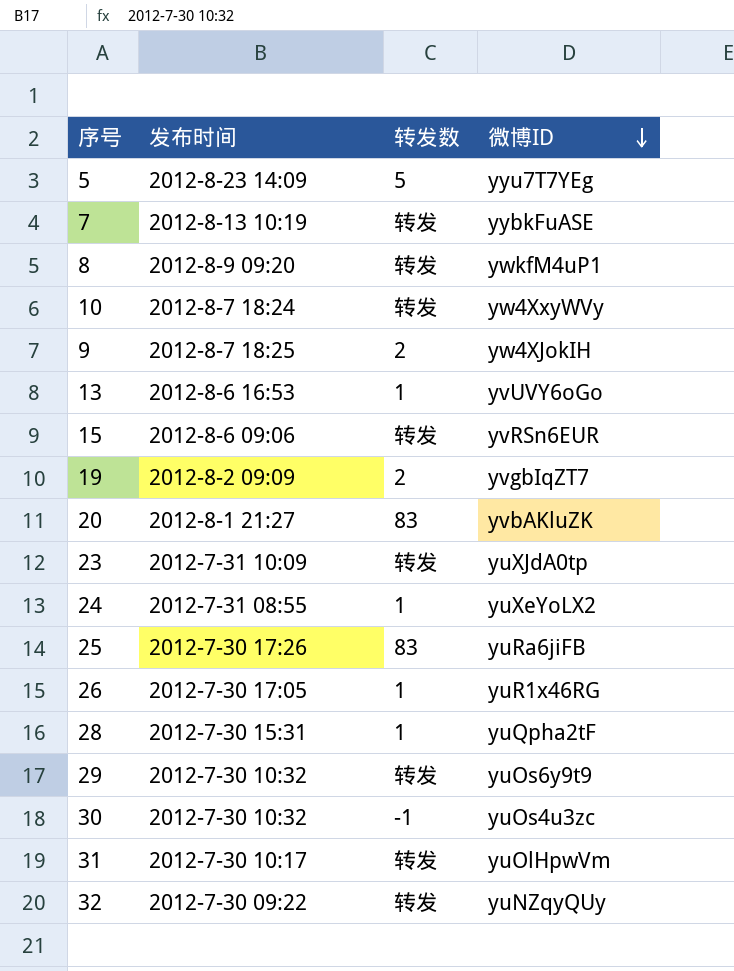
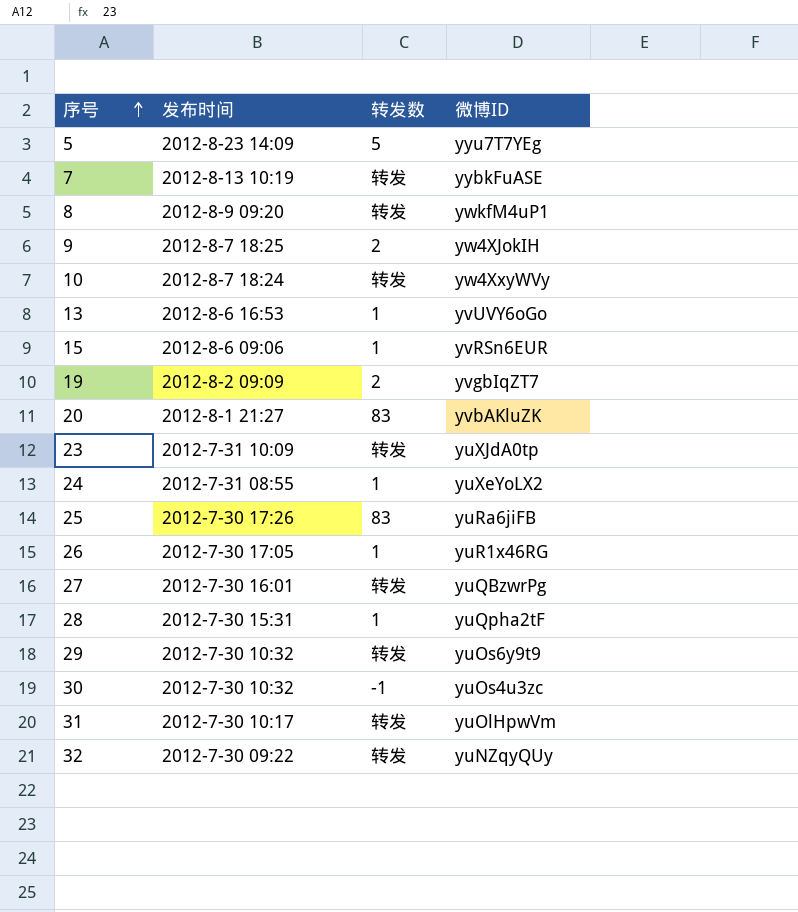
row order: 微博ID descending -> 序号 ascending
15 | 转发数: 转发 -> 1
row 27: none -> 2012-7-30 16:01 | 转发 | yuQBzwrPg

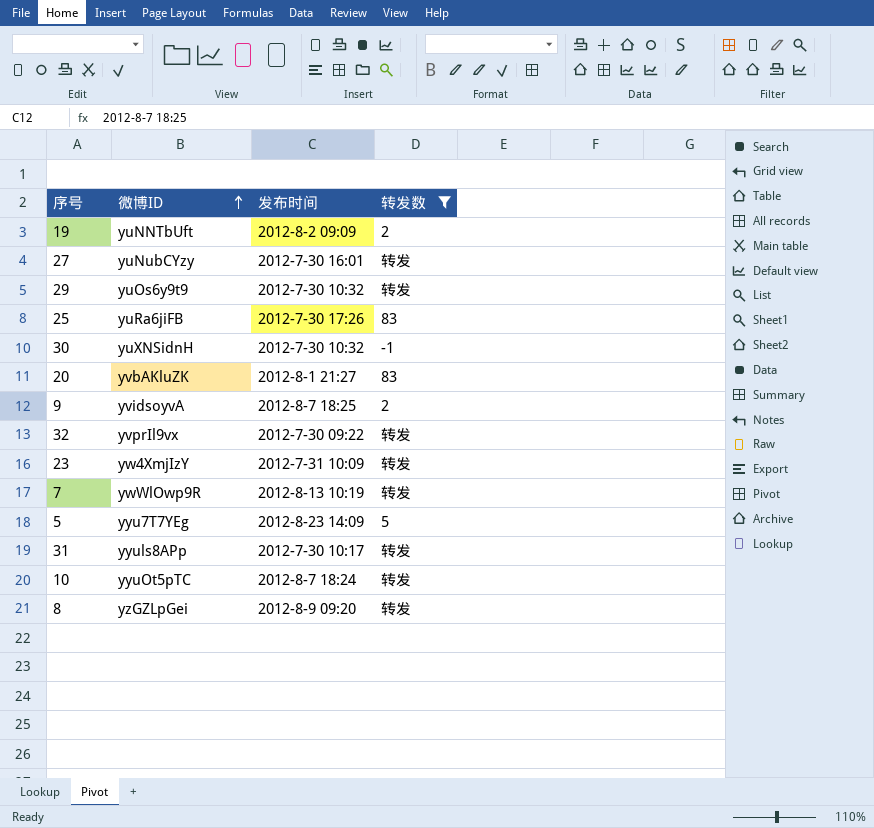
filter: none -> 转发数 != 1
row order: 序号 ascending -> 微博ID ascending
column 微博ID | position: 4 -> 2
19 | 微博ID: yvgbIqZT7 -> yuNNTbUft
27 | 微博ID: yuQBzwrPg -> yuNubCYzy
30 | 微博ID: yuOs4u3zc -> yuXNSidnH
9 | 微博ID: yw4XJokIH -> yvidsoyvA
32 | 微博ID: yuNZqyQUy -> yvprIl9vx
23 | 微博ID: yuXJdA0tp -> yw4XmjIzY
7 | 微博ID: yybkFuASE -> ywWlOwp9R
31 | 微博ID: yuOlHpwVm -> yyuls8APp
10 | 微博ID: yw4XxyWVy -> yyuOt5pTC
8 | 微博ID: ywkfM4uP1 -> yzGZLpGei

